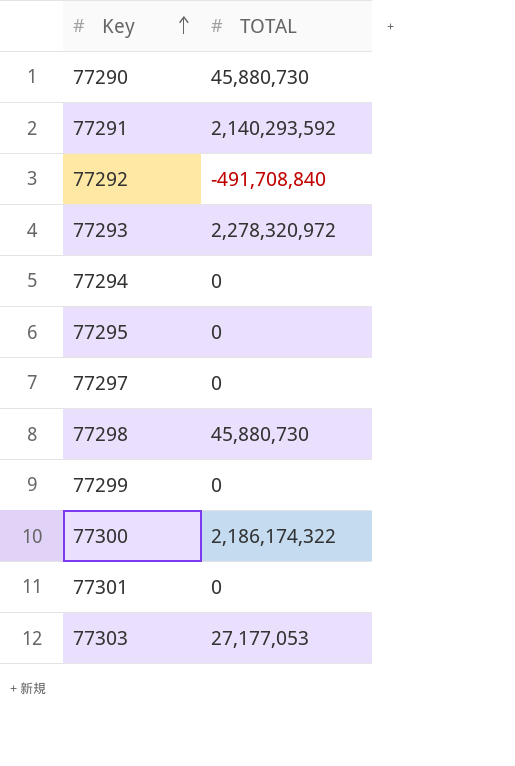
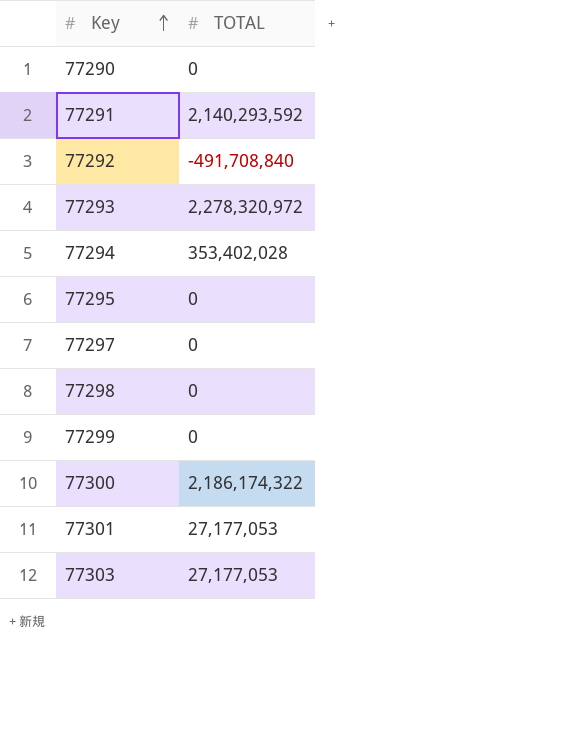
77290 | TOTAL: 45,880,730 -> 0
77294 | TOTAL: 0 -> 353,402,028
77298 | TOTAL: 45,880,730 -> 0
77301 | TOTAL: 0 -> 27,177,053

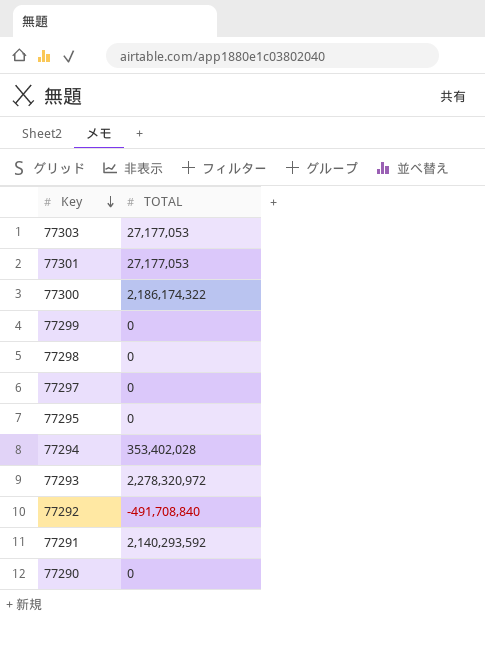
row order: Key ascending -> Key descending

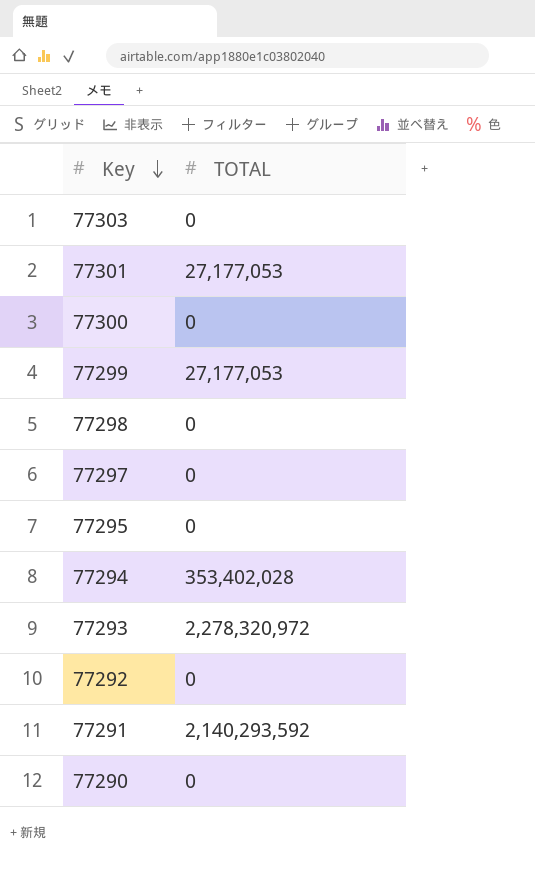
77303 | TOTAL: 27,177,053 -> 0
77300 | TOTAL: 2,186,174,322 -> 0
77299 | TOTAL: 0 -> 27,177,053
77292 | TOTAL: -491,708,840 -> 0

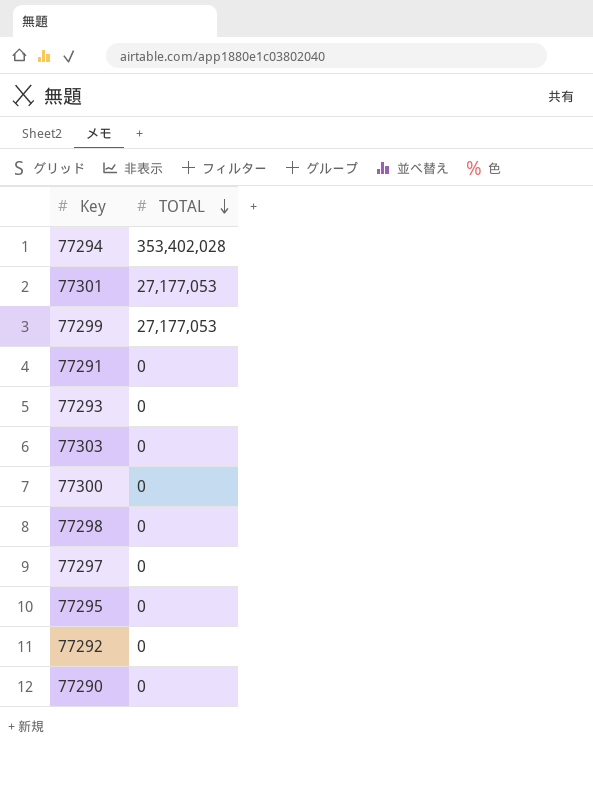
row order: Key descending -> TOTAL descending
77291 | TOTAL: 2,140,293,592 -> 0
77293 | TOTAL: 2,278,320,972 -> 0

